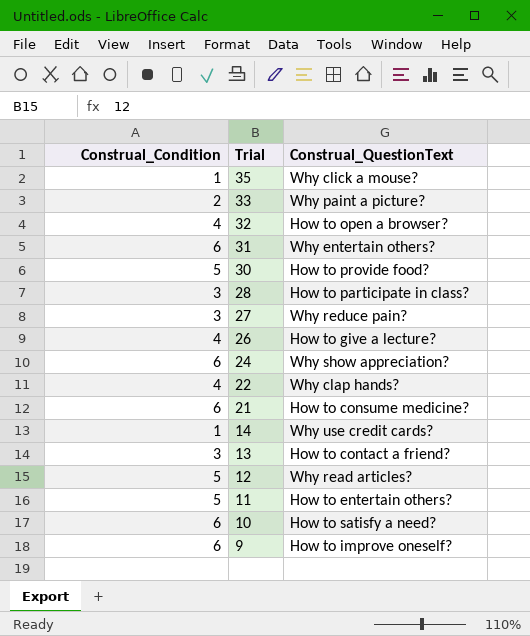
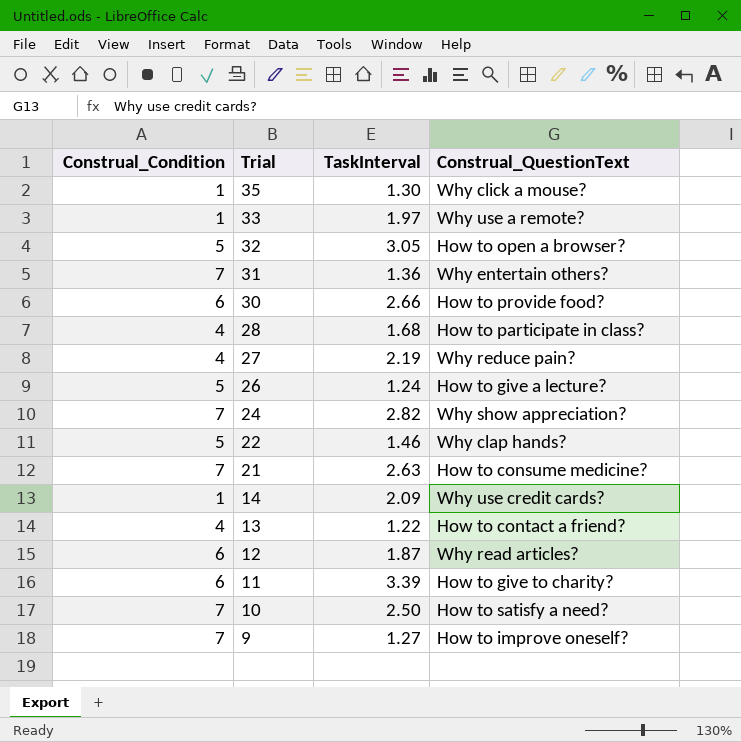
column TaskInterval | position: none -> 3
33 | Construal_Condition: 2 -> 1
33 | Construal_QuestionText: Why paint a picture? -> Why use a remote?
32 | Construal_Condition: 4 -> 5
31 | Construal_Condition: 6 -> 7
30 | Construal_Condition: 5 -> 6
28 | Construal_Condition: 3 -> 4
27 | Construal_Condition: 3 -> 4
26 | Construal_Condition: 4 -> 5
24 | Construal_Condition: 6 -> 7
22 | Construal_Condition: 4 -> 5
21 | Construal_Condition: 6 -> 7
13 | Construal_Condition: 3 -> 4
12 | Construal_Condition: 5 -> 6
11 | Construal_Condition: 5 -> 6
11 | Construal_QuestionText: How to entertain others? -> How to give to charity?
10 | Construal_Condition: 6 -> 7
9 | Construal_Condition: 6 -> 7

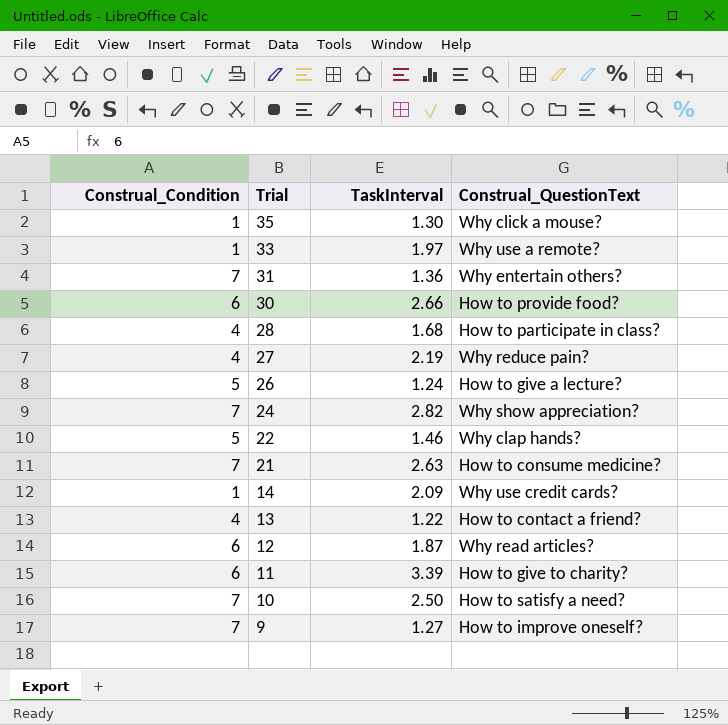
row 32: 5 | 3.05 | How to open a browser? -> none

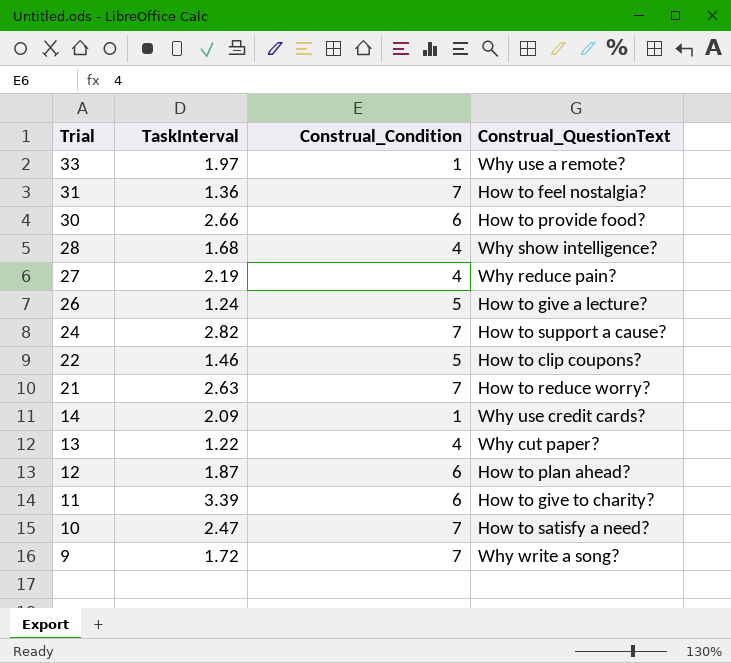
column Construal_Condition | position: 1 -> 3
row 35: 1 | 1.30 | Why click a mouse? -> none
31 | Construal_QuestionText: Why entertain others? -> How to feel nostalgia?
28 | Construal_QuestionText: How to participate in class? -> Why show intelligence?
24 | Construal_QuestionText: Why show appreciation? -> How to support a cause?
22 | Construal_QuestionText: Why clap hands? -> How to clip coupons?
21 | Construal_QuestionText: How to consume medicine? -> How to reduce worry?
13 | Construal_QuestionText: How to contact a friend? -> Why cut paper?
12 | Construal_QuestionText: Why read articles? -> How to plan ahead?
10 | TaskInterval: 2.50 -> 2.47
9 | TaskInterval: 1.27 -> 1.72
9 | Construal_QuestionText: How to improve oneself? -> Why write a song?

